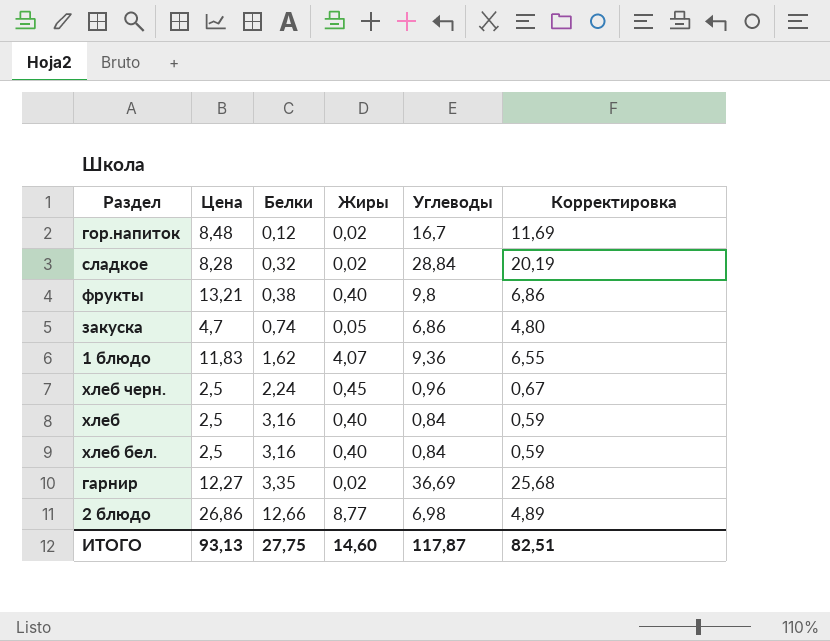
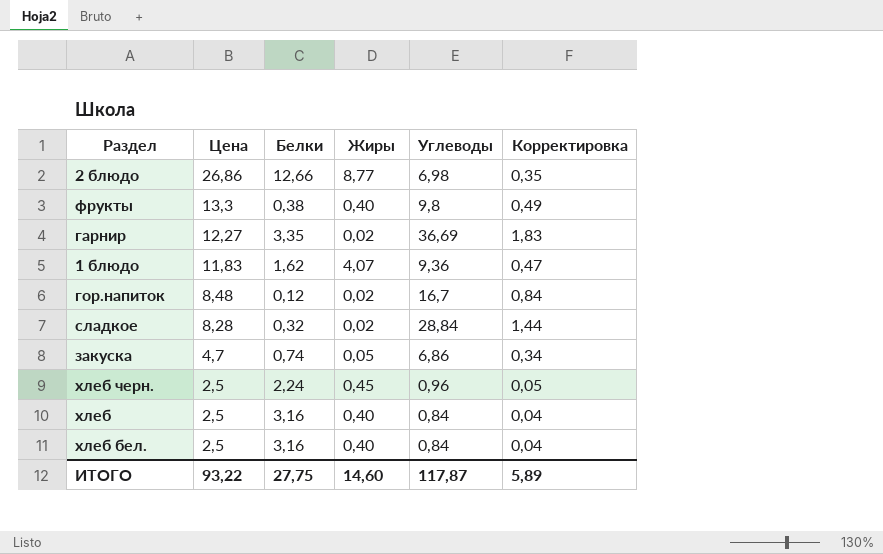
row order: Белки ascending -> Цена descending
column Корректировка | formula: [Углеводы] * 0,7 -> [Углеводы] * 0,05
фрукты | Цена: 13,21 -> 13,3
ИТОГО | Цена: 93,13 -> 93,22
ИТОГО | Корректировка: 82,51 -> 5,89

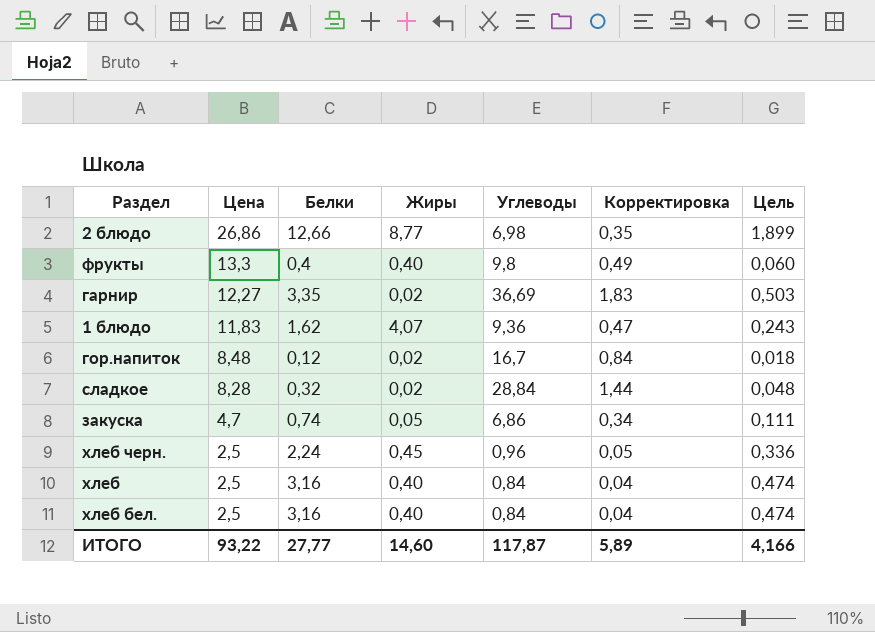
column Цель | formula: none -> [Белки] * 0,15
фрукты | Белки: 0,38 -> 0,4
ИТОГО | Белки: 27,75 -> 27,77

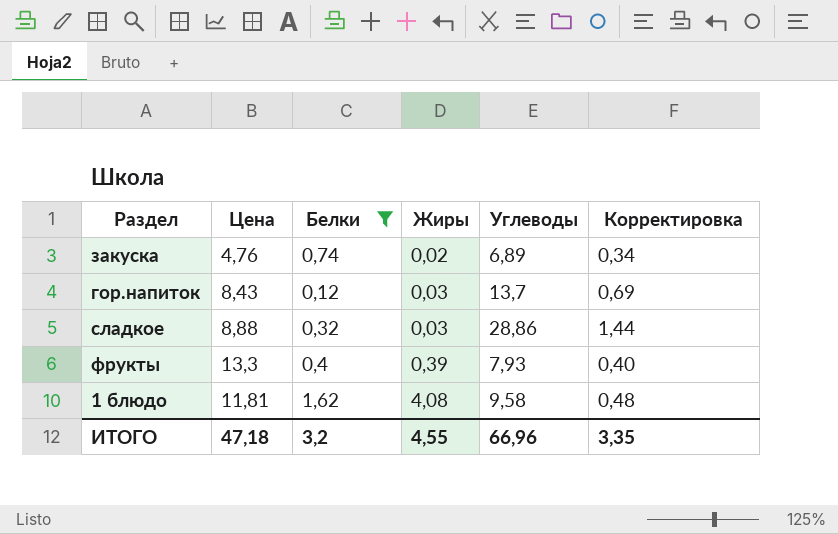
filter: none -> Белки <= 1,62
row order: Цена descending -> Жиры ascending
column Цель | formula: [Белки] * 0,15 -> none
закуска | Цена: 4,7 -> 4,76
закуска | Жиры: 0,05 -> 0,02
закуска | Углеводы: 6,86 -> 6,89
гор.напиток | Цена: 8,48 -> 8,43
гор.напиток | Жиры: 0,02 -> 0,03
гор.напиток | Углеводы: 16,7 -> 13,7
гор.напиток | Корректировка: 0,84 -> 0,69
сладкое | Цена: 8,28 -> 8,88
сладкое | Жиры: 0,02 -> 0,03
сладкое | Углеводы: 28,84 -> 28,86
фрукты | Жиры: 0,40 -> 0,39
фрукты | Углеводы: 9,8 -> 7,93
фрукты | Корректировка: 0,49 -> 0,40
1 блюдо | Цена: 11,83 -> 11,81
1 блюдо | Жиры: 4,07 -> 4,08
1 блюдо | Углеводы: 9,36 -> 9,58
1 блюдо | Корректировка: 0,47 -> 0,48
ИТОГО | Цена: 93,22 -> 47,18
ИТОГО | Белки: 27,77 -> 3,2
ИТОГО | Жиры: 14,60 -> 4,55
ИТОГО | Углеводы: 117,87 -> 66,96
ИТОГО | Корректировка: 5,89 -> 3,35

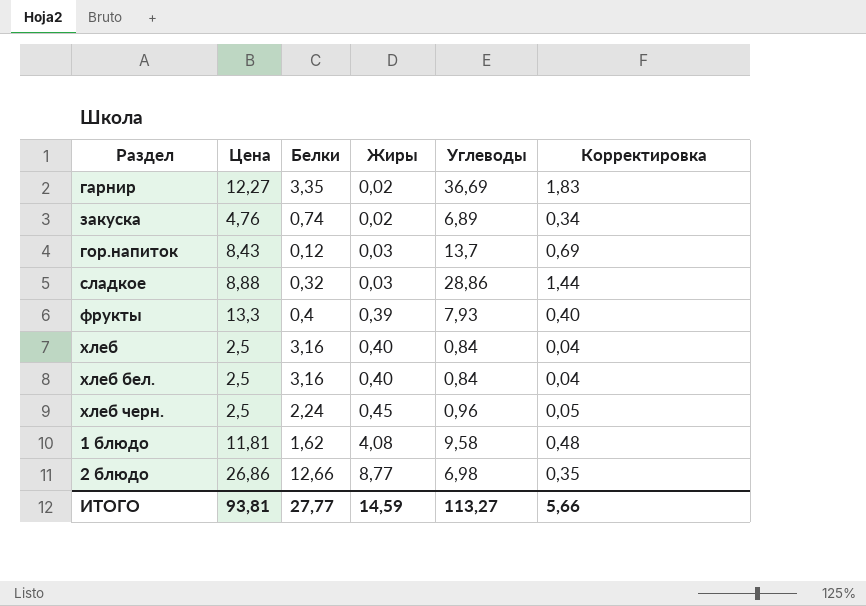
filter: Белки <= 1,62 -> none
ИТОГО | Цена: 47,18 -> 93,81
ИТОГО | Белки: 3,2 -> 27,77
ИТОГО | Жиры: 4,55 -> 14,59
ИТОГО | Углеводы: 66,96 -> 113,27
ИТОГО | Корректировка: 3,35 -> 5,66

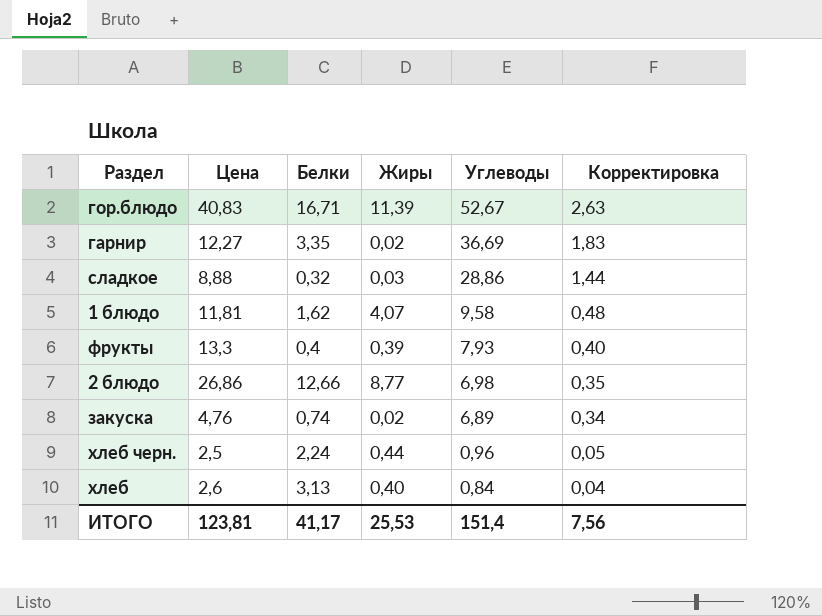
row order: Жиры ascending -> Углеводы descending
row гор.напиток: 8,43 | 0,12 | 0,03 | 13,7 | 0,69 -> none
row хлеб бел.: 2,5 | 3,16 | 0,40 | 0,84 | 0,04 -> none
row гор.блюдо: none -> 40,83 | 16,71 | 11,39 | 52,67 | 2,63
1 блюдо | Жиры: 4,08 -> 4,07
хлеб черн. | Жиры: 0,45 -> 0,44
хлеб | Цена: 2,5 -> 2,6
хлеб | Белки: 3,16 -> 3,13
ИТОГО | Цена: 93,81 -> 123,81
ИТОГО | Белки: 27,77 -> 41,17
ИТОГО | Жиры: 14,59 -> 25,53
ИТОГО | Углеводы: 113,27 -> 151,4
ИТОГО | Корректировка: 5,66 -> 7,56

